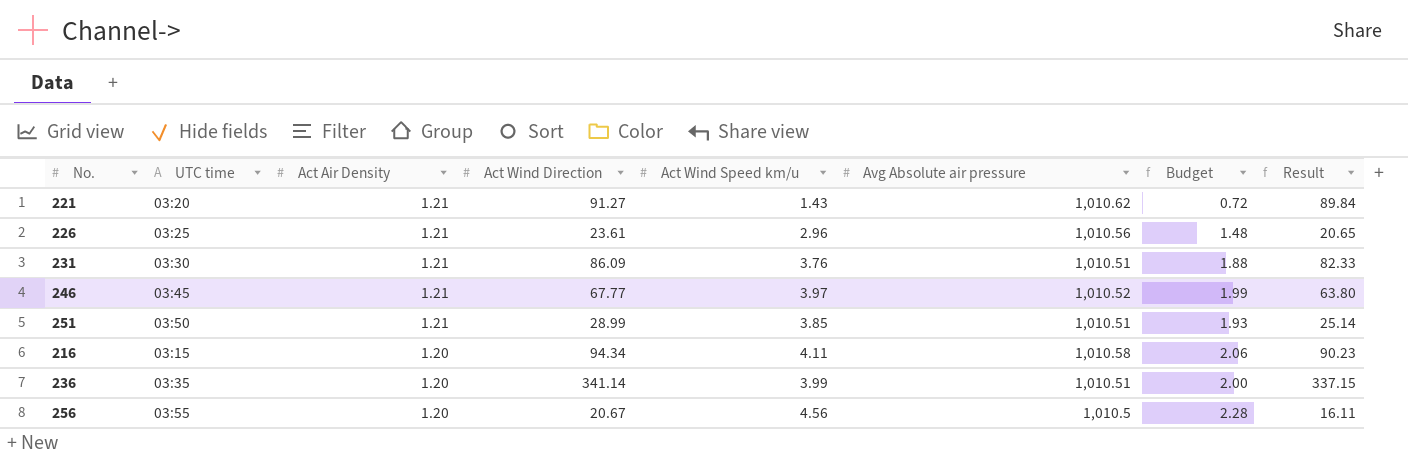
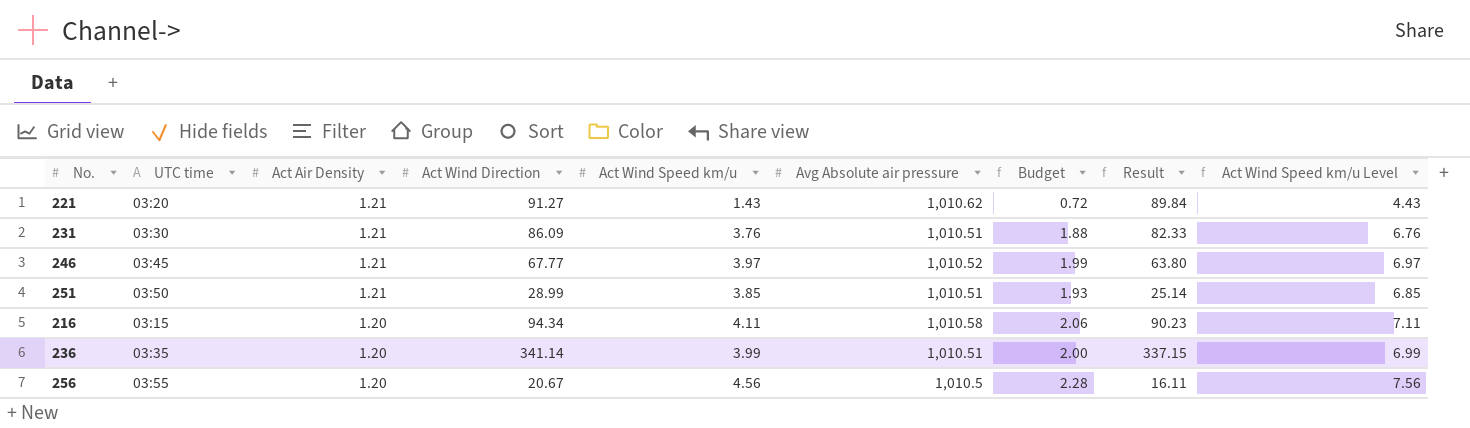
column Act Wind Speed km/u Level | formula: none -> [Act Wind Speed km/u] + 3
row 226: 03:25 | 1.21 | 23.61 | 2.96 | 1,010.56 | 1.48 | 20.65 -> none

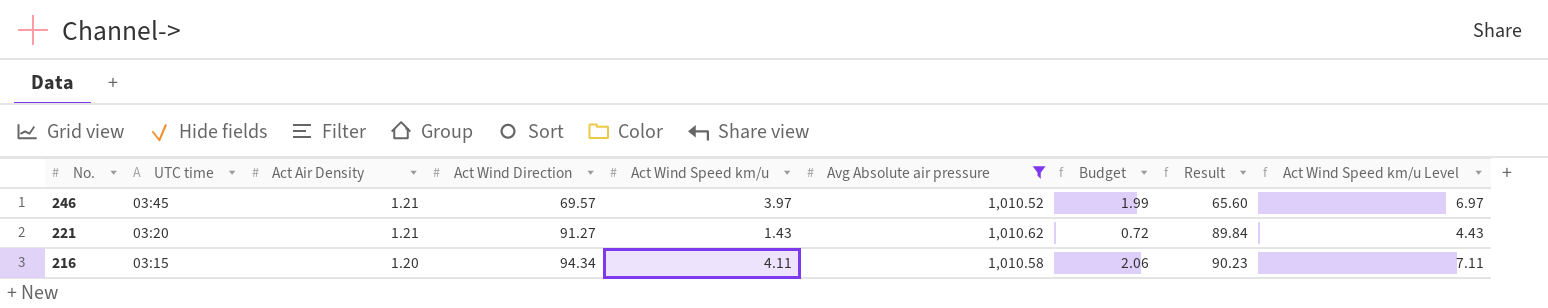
filter: none -> Avg Absolute air pressure >= 1,010.52
row order: Act Air Density descending -> No. descending
246 | Act Wind Direction: 67.77 -> 69.57
246 | Result: 63.80 -> 65.60

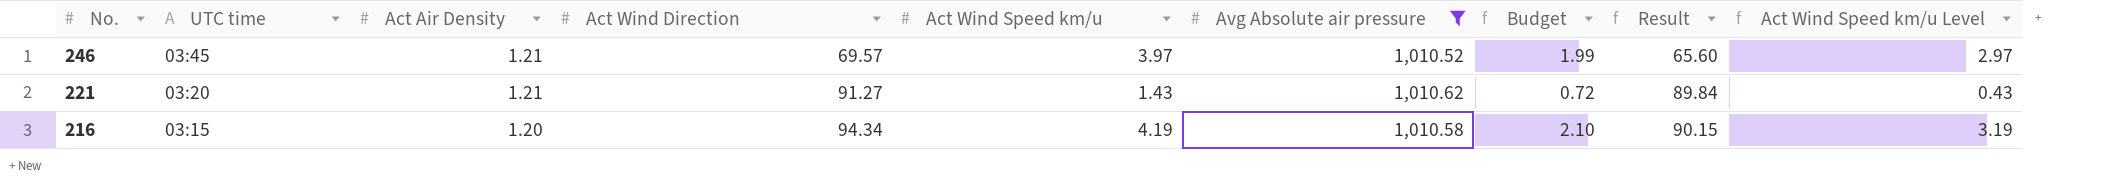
column Act Wind Speed km/u Level | formula: [Act Wind Speed km/u] + 3 -> [Act Wind Speed km/u] - 1
216 | Act Wind Speed km/u: 4.11 -> 4.19
216 | Budget: 2.06 -> 2.10
216 | Result: 90.23 -> 90.15

